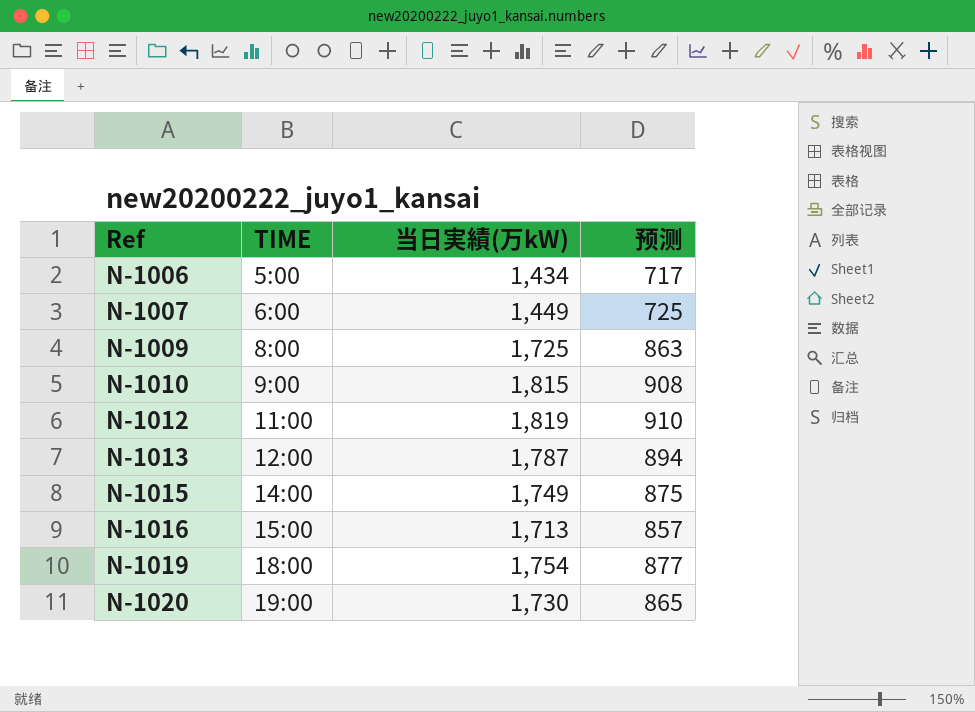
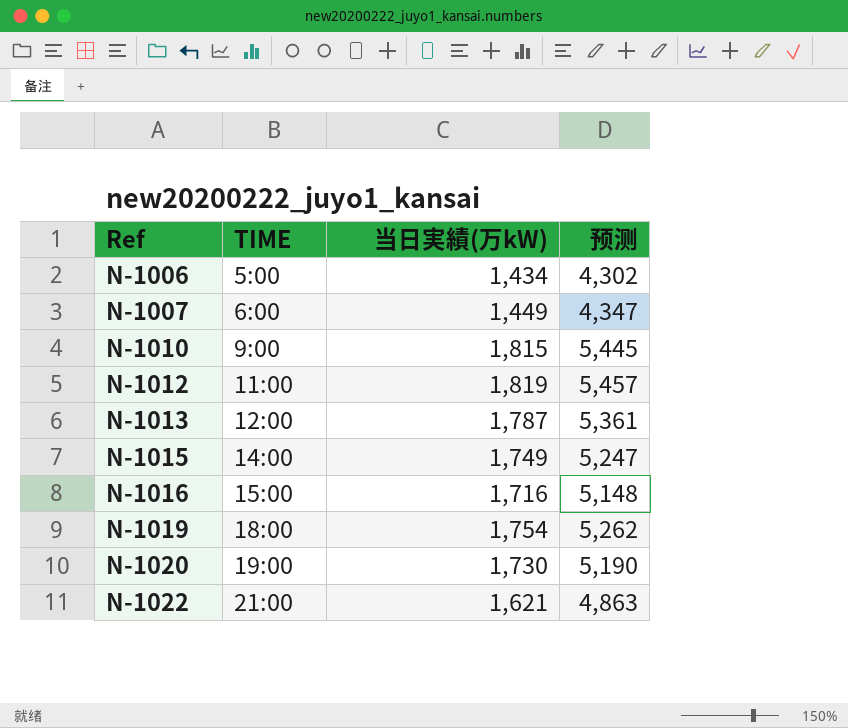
column 预测 | formula: [当日実績(万kW)] * 0.5 -> [当日実績(万kW)] * 3
row N-1009: 8:00 | 1,725 | 863 -> none
N-1016 | 当日実績(万kW): 1,713 -> 1,716
row N-1022: none -> 21:00 | 1,621 | 4,863

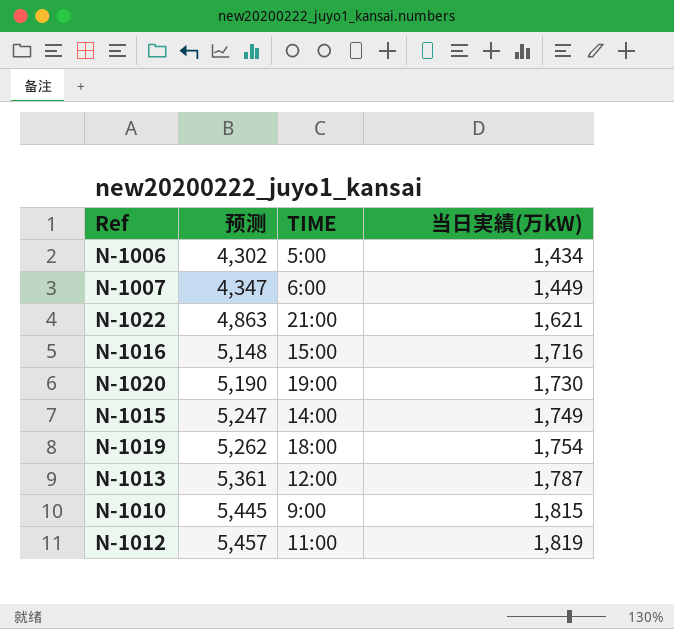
row order: Ref ascending -> 预测 ascending
column 预测 | position: 4 -> 2

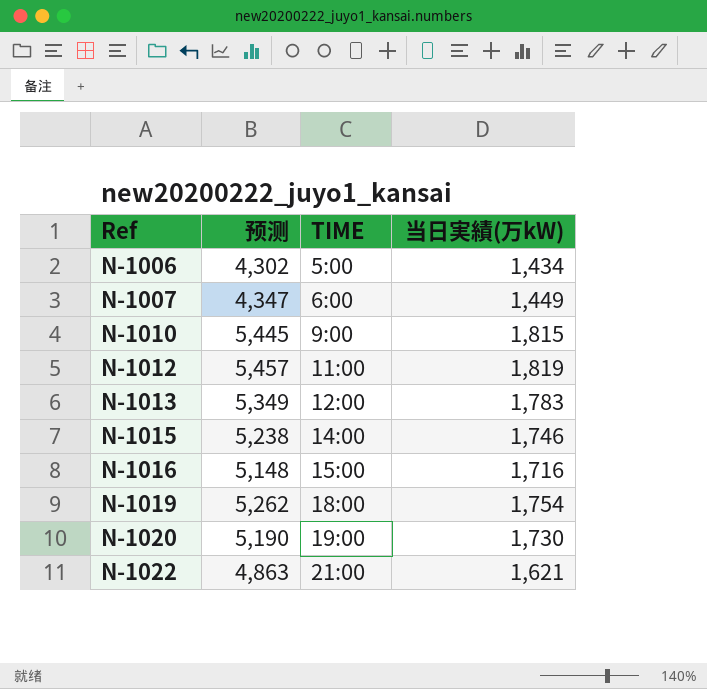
row order: 预测 ascending -> Ref ascending
N-1013 | 预测: 5,361 -> 5,349
N-1013 | 当日実績(万kW): 1,787 -> 1,783
N-1015 | 预测: 5,247 -> 5,238
N-1015 | 当日実績(万kW): 1,749 -> 1,746

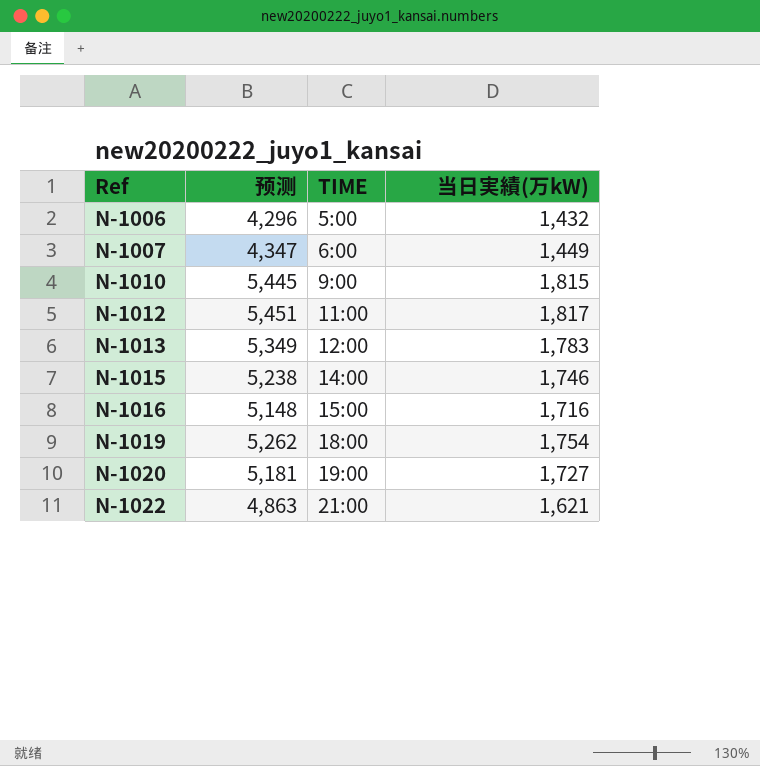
N-1006 | 预测: 4,302 -> 4,296
N-1006 | 当日実績(万kW): 1,434 -> 1,432
N-1012 | 预测: 5,457 -> 5,451
N-1012 | 当日実績(万kW): 1,819 -> 1,817
N-1020 | 预测: 5,190 -> 5,181
N-1020 | 当日実績(万kW): 1,730 -> 1,727

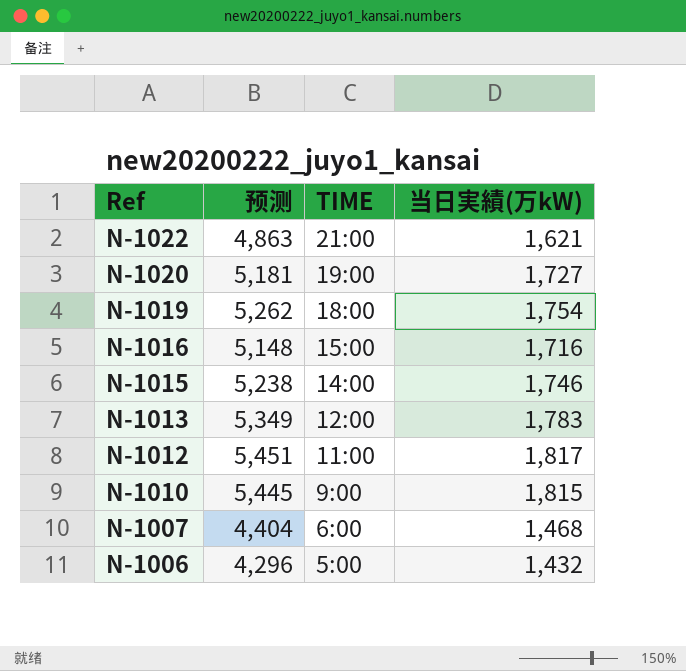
row order: Ref ascending -> Ref descending
N-1007 | 预测: 4,347 -> 4,404
N-1007 | 当日実績(万kW): 1,449 -> 1,468

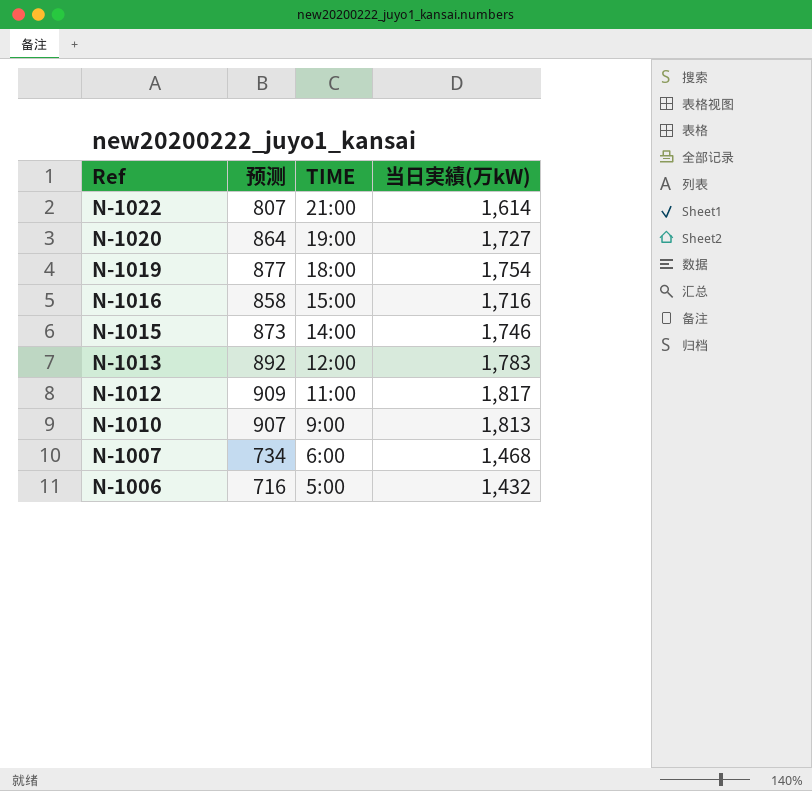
column 预测 | formula: [当日実績(万kW)] * 3 -> [当日実績(万kW)] * 0.5
N-1022 | 当日実績(万kW): 1,621 -> 1,614
N-1010 | 当日実績(万kW): 1,815 -> 1,813

